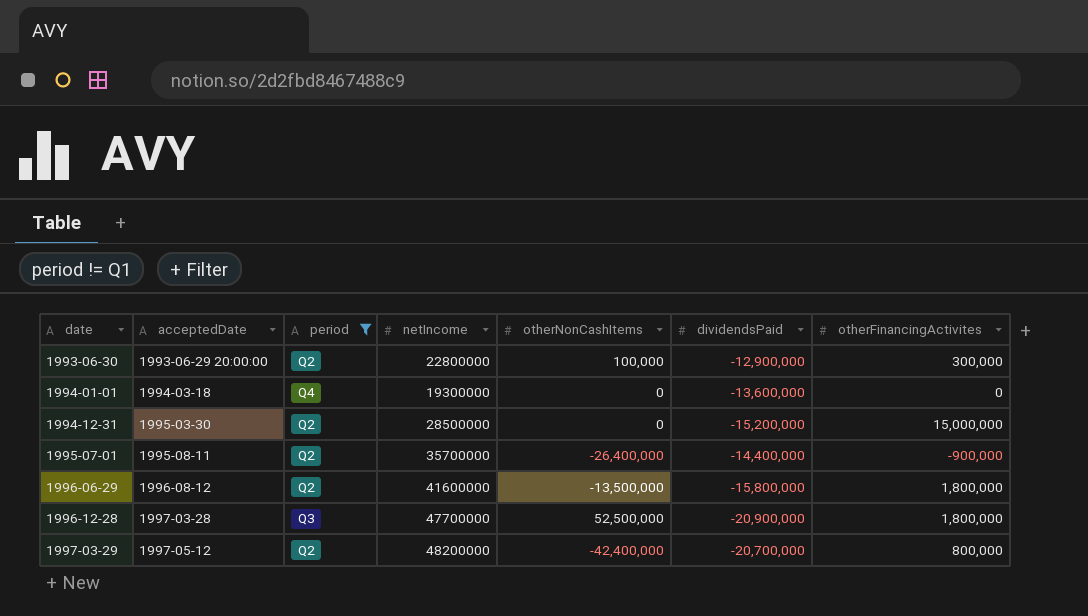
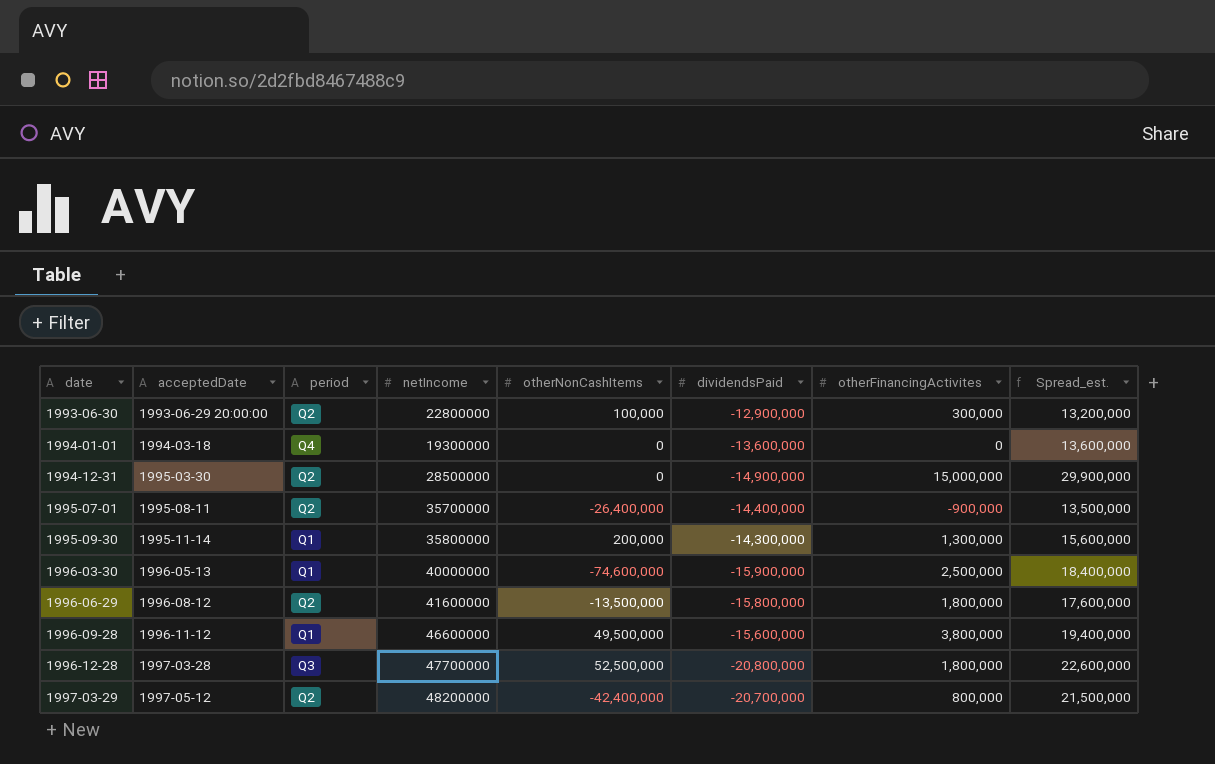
filter: period != Q1 -> none
column Spread_est. | formula: none -> [otherFinancingActivites] - [dividendsPaid]
1994-12-31 | dividendsPaid: -15,200,000 -> -14,900,000
1996-12-28 | dividendsPaid: -20,900,000 -> -20,800,000

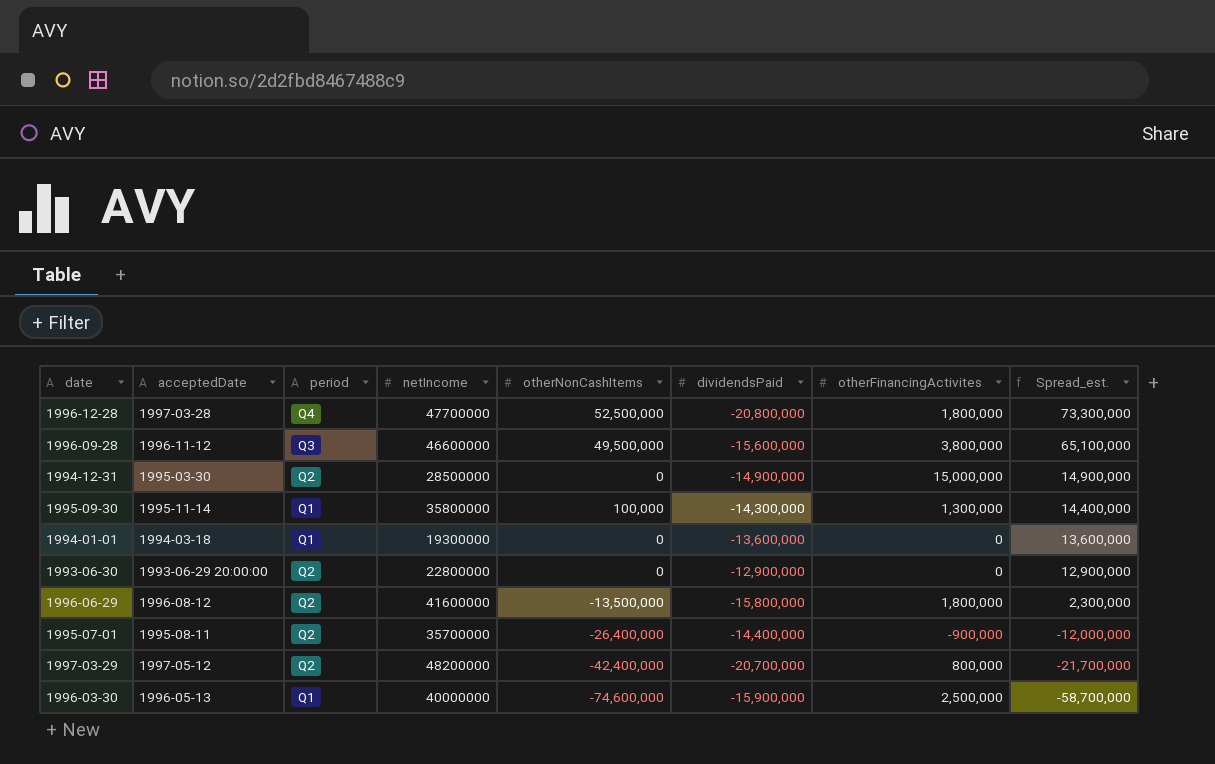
row order: date ascending -> Spread_est. descending
column Spread_est. | formula: [otherFinancingActivites] - [dividendsPaid] -> [otherNonCashItems] - [dividendsPaid]
1996-12-28 | period: Q3 -> Q4
1996-09-28 | period: Q1 -> Q3
1995-09-30 | otherNonCashItems: 200,000 -> 100,000
1994-01-01 | period: Q4 -> Q1
1993-06-30 | otherNonCashItems: 100,000 -> 0
1993-06-30 | otherFinancingActivites: 300,000 -> 0

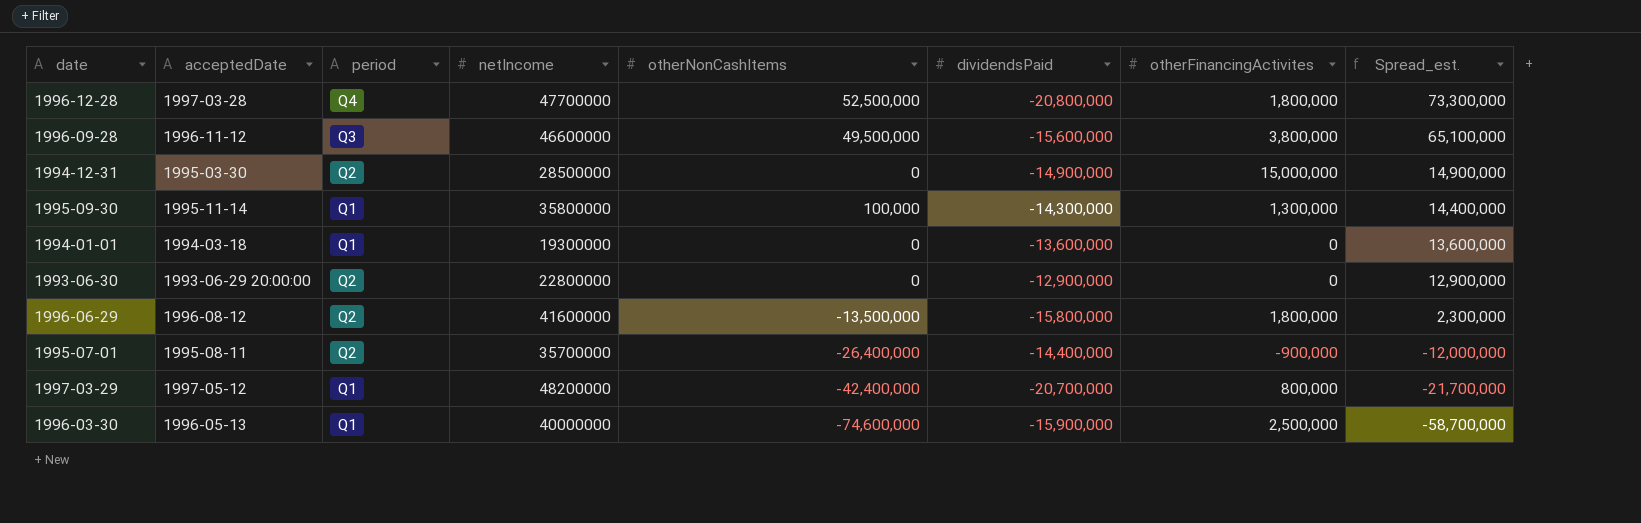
1997-03-29 | period: Q2 -> Q1

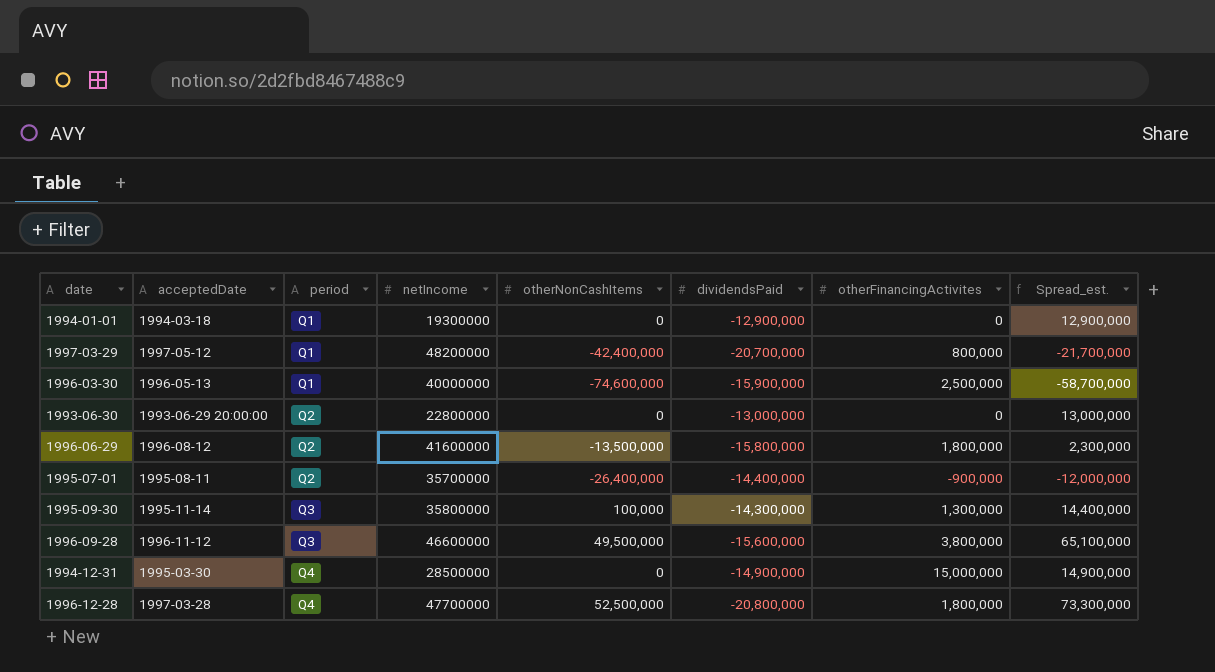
row order: Spread_est. descending -> period ascending
1994-01-01 | dividendsPaid: -13,600,000 -> -12,900,000
1994-01-01 | Spread_est.: 13,600,000 -> 12,900,000
1993-06-30 | dividendsPaid: -12,900,000 -> -13,000,000
1993-06-30 | Spread_est.: 12,900,000 -> 13,000,000
1995-09-30 | period: Q1 -> Q3
1994-12-31 | period: Q2 -> Q4

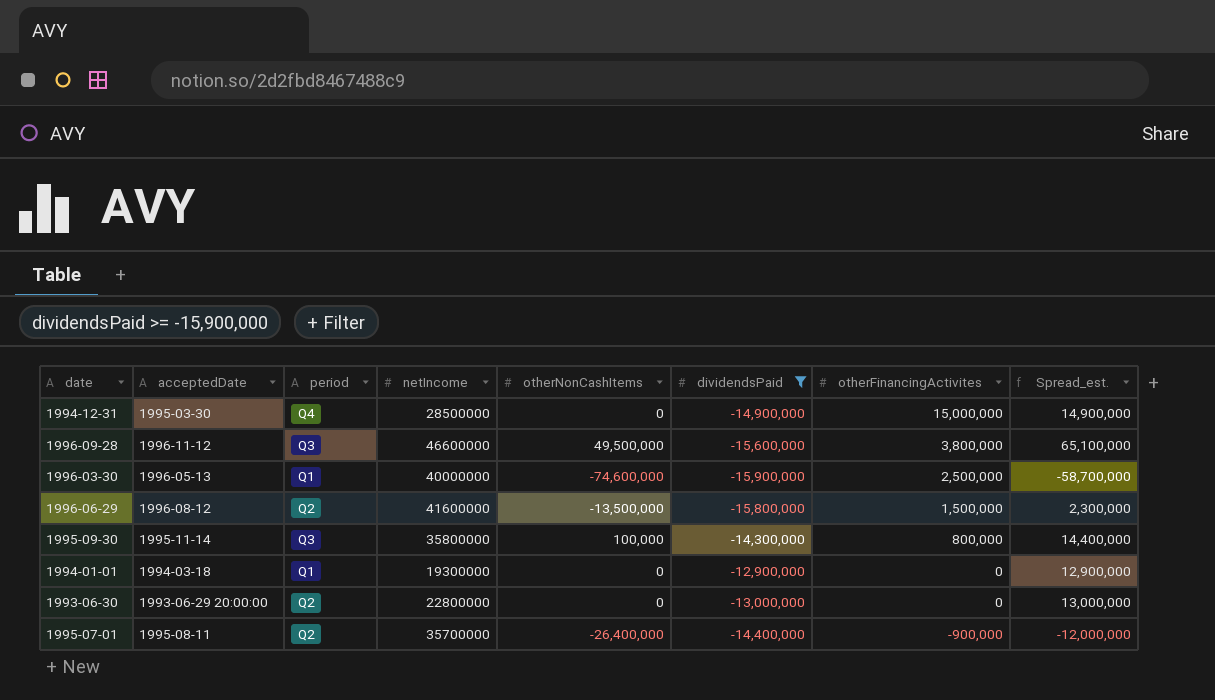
filter: none -> dividendsPaid >= -15,900,000
row order: period ascending -> otherFinancingActivites descending
1996-06-29 | otherFinancingActivites: 1,800,000 -> 1,500,000
1995-09-30 | otherFinancingActivites: 1,300,000 -> 800,000

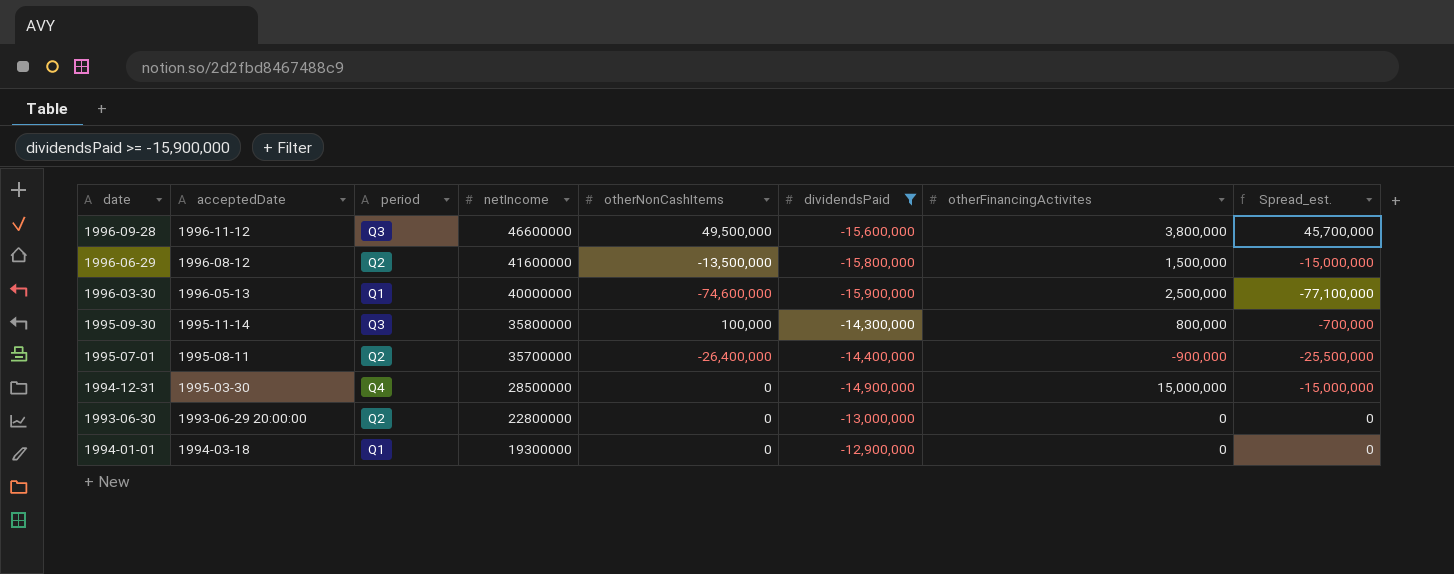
row order: otherFinancingActivites descending -> netIncome descending
column Spread_est. | formula: [otherNonCashItems] - [dividendsPaid] -> [otherNonCashItems] - [otherFinancingActivites]

